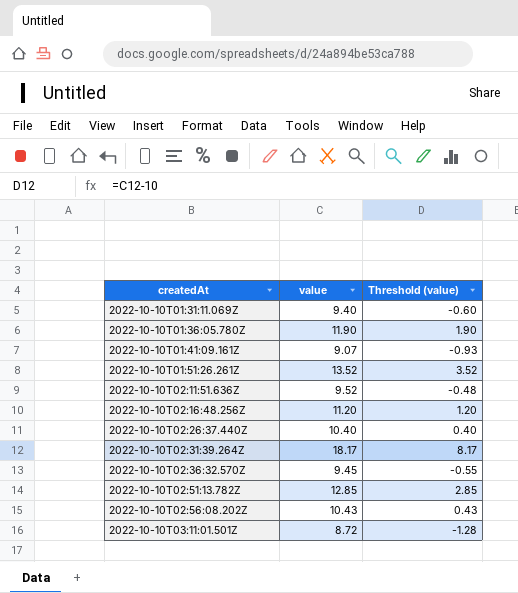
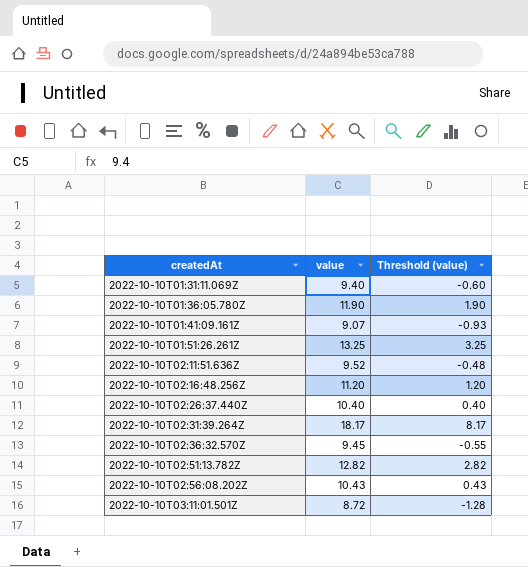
2022-10-10T01:51:26.261Z | value: 13.52 -> 13.25
2022-10-10T01:51:26.261Z | Threshold (value): 3.52 -> 3.25
2022-10-10T02:51:13.782Z | value: 12.85 -> 12.82
2022-10-10T02:51:13.782Z | Threshold (value): 2.85 -> 2.82

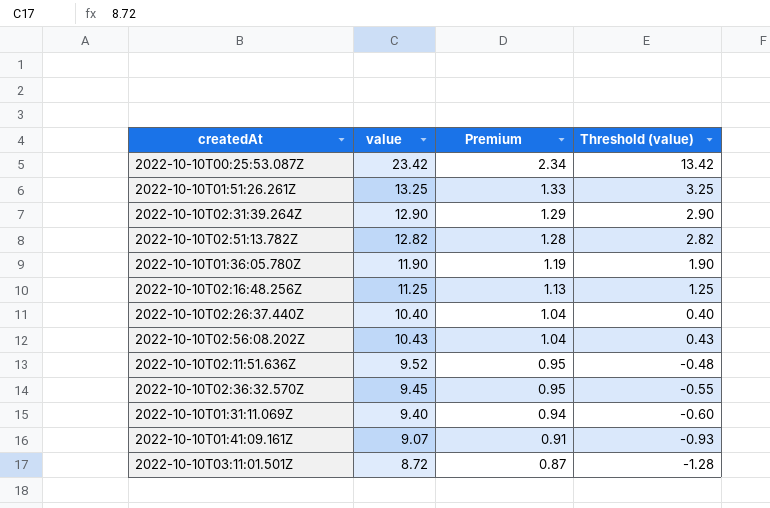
row order: createdAt ascending -> Premium descending
column Premium | formula: none -> [value] * 0.1
row 2022-10-10T00:25:53.087Z: none -> 23.42 | 2.34 | 13.42
2022-10-10T02:31:39.264Z | value: 18.17 -> 12.90
2022-10-10T02:31:39.264Z | Threshold (value): 8.17 -> 2.90
2022-10-10T02:16:48.256Z | value: 11.20 -> 11.25
2022-10-10T02:16:48.256Z | Threshold (value): 1.20 -> 1.25

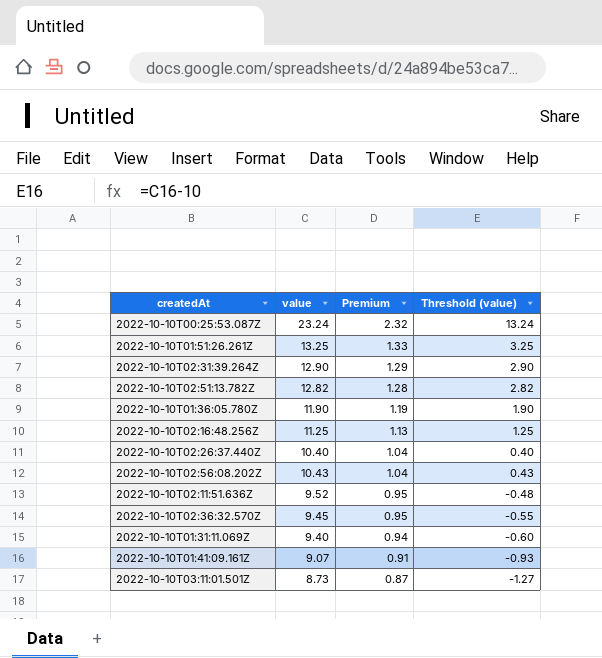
2022-10-10T00:25:53.087Z | value: 23.42 -> 23.24
2022-10-10T00:25:53.087Z | Premium: 2.34 -> 2.32
2022-10-10T00:25:53.087Z | Threshold (value): 13.42 -> 13.24
2022-10-10T03:11:01.501Z | value: 8.72 -> 8.73
2022-10-10T03:11:01.501Z | Threshold (value): -1.28 -> -1.27

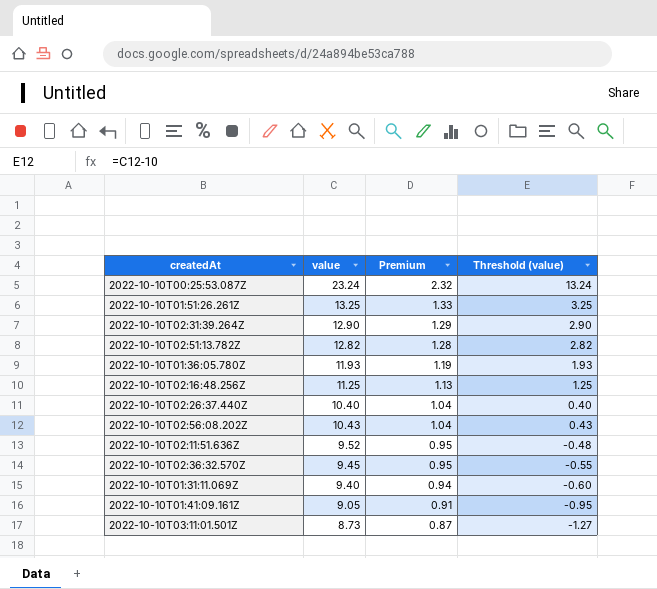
2022-10-10T01:36:05.780Z | value: 11.90 -> 11.93
2022-10-10T01:36:05.780Z | Threshold (value): 1.90 -> 1.93
2022-10-10T01:41:09.161Z | value: 9.07 -> 9.05
2022-10-10T01:41:09.161Z | Threshold (value): -0.93 -> -0.95

